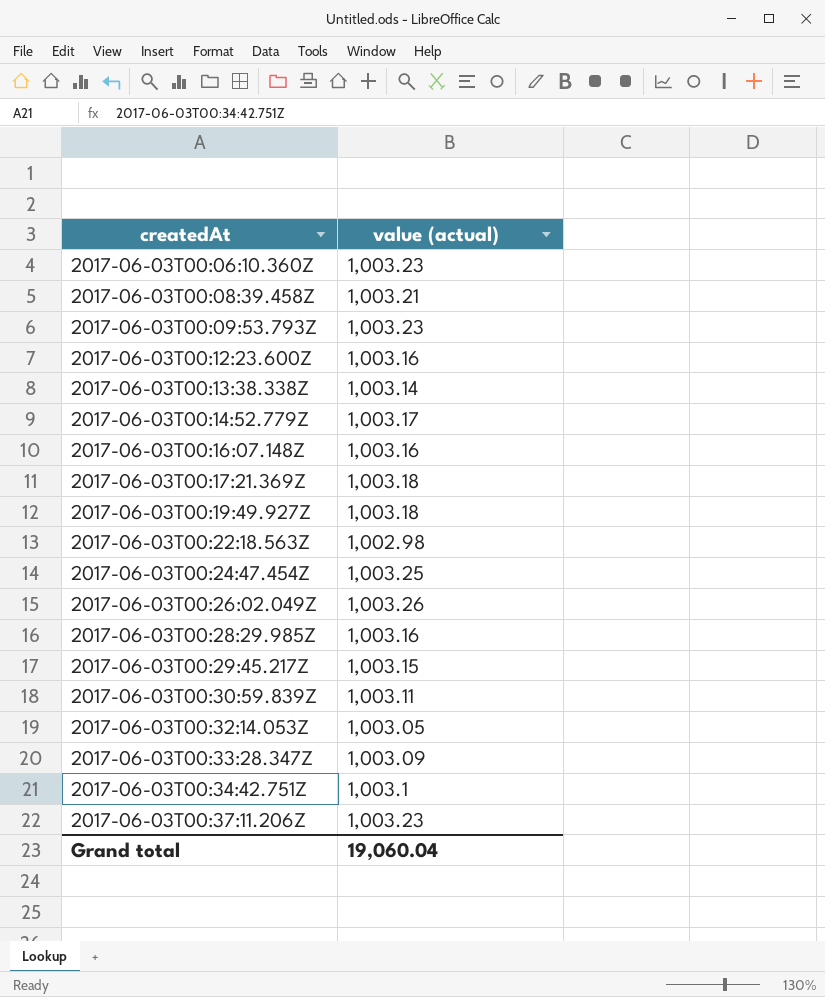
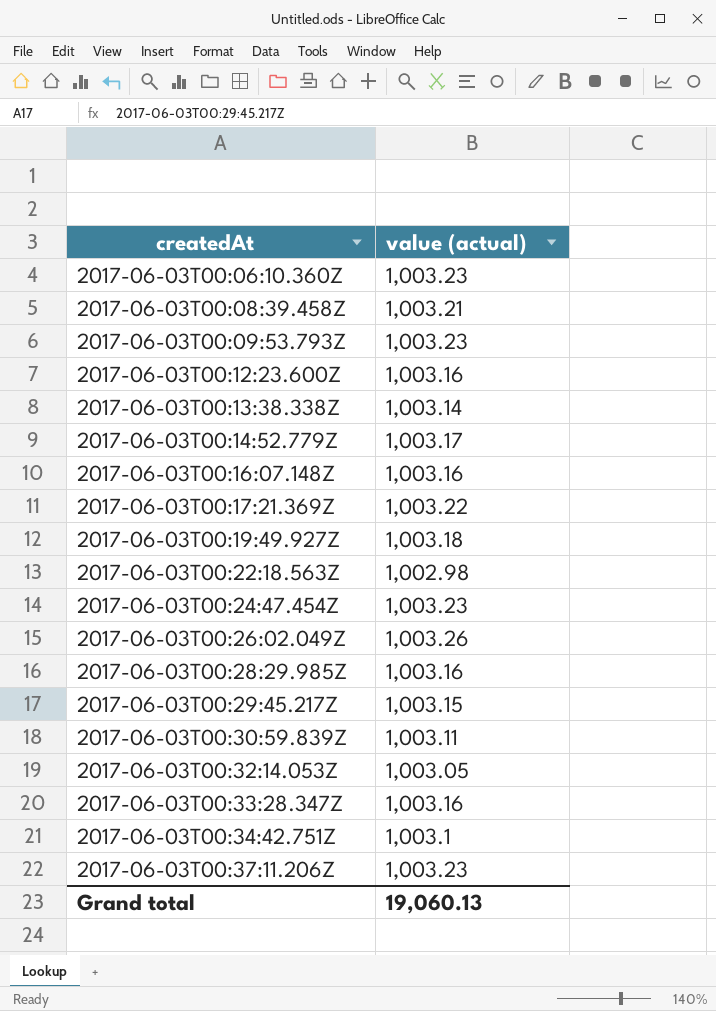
2017-06-03T00:17:21.369Z | value (actual): 1,003.18 -> 1,003.22
2017-06-03T00:24:47.454Z | value (actual): 1,003.25 -> 1,003.23
2017-06-03T00:33:28.347Z | value (actual): 1,003.09 -> 1,003.16
Grand total | value (actual): 19,060.04 -> 19,060.13

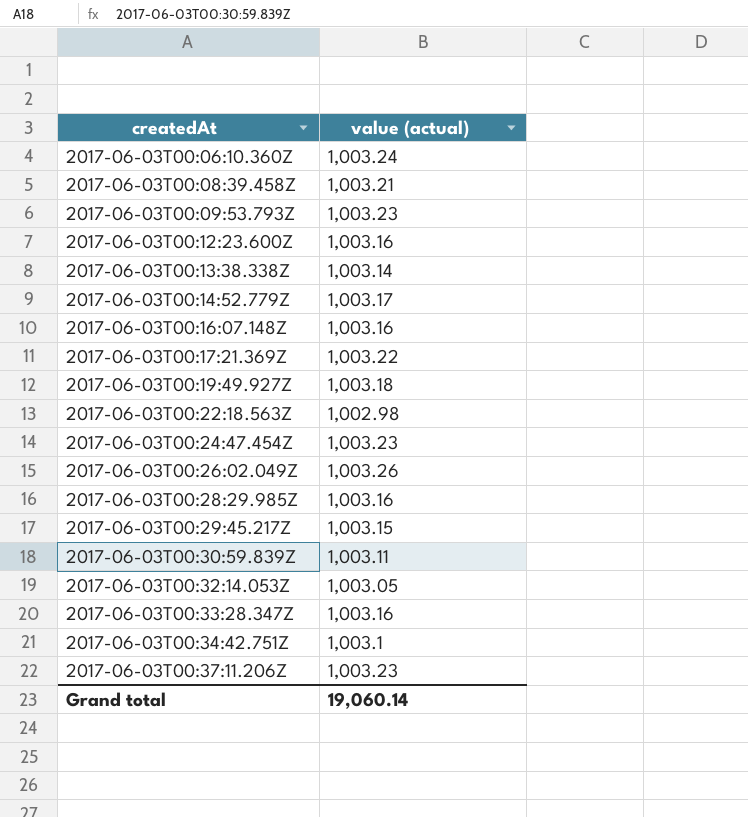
2017-06-03T00:06:10.360Z | value (actual): 1,003.23 -> 1,003.24
Grand total | value (actual): 19,060.13 -> 19,060.14

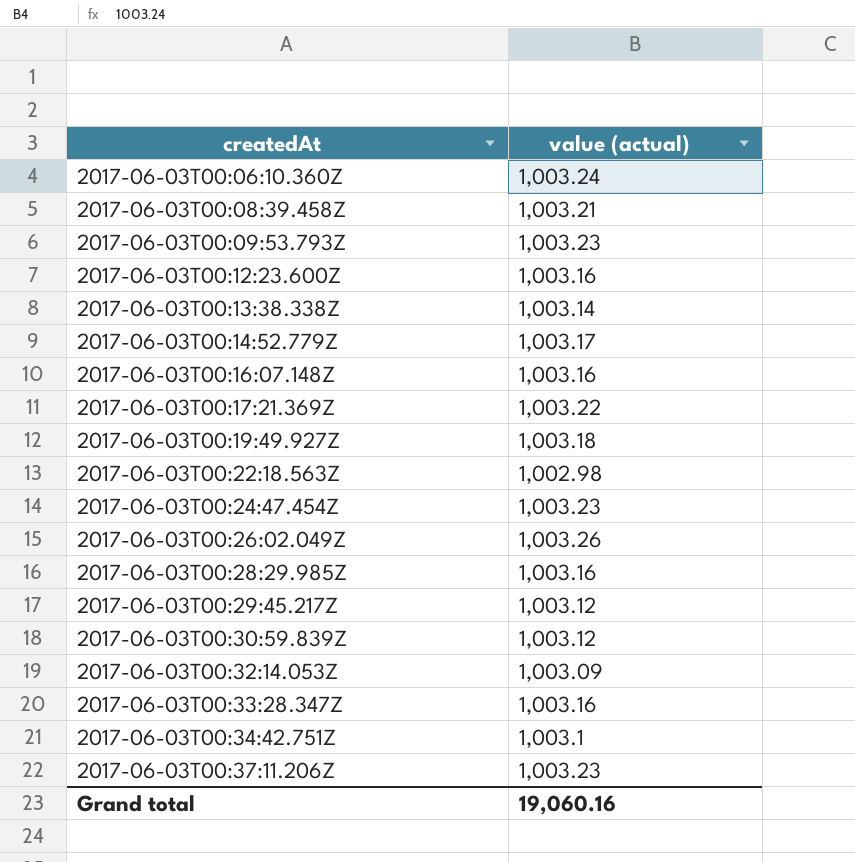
2017-06-03T00:29:45.217Z | value (actual): 1,003.15 -> 1,003.12
2017-06-03T00:30:59.839Z | value (actual): 1,003.11 -> 1,003.12
2017-06-03T00:32:14.053Z | value (actual): 1,003.05 -> 1,003.09
Grand total | value (actual): 19,060.14 -> 19,060.16

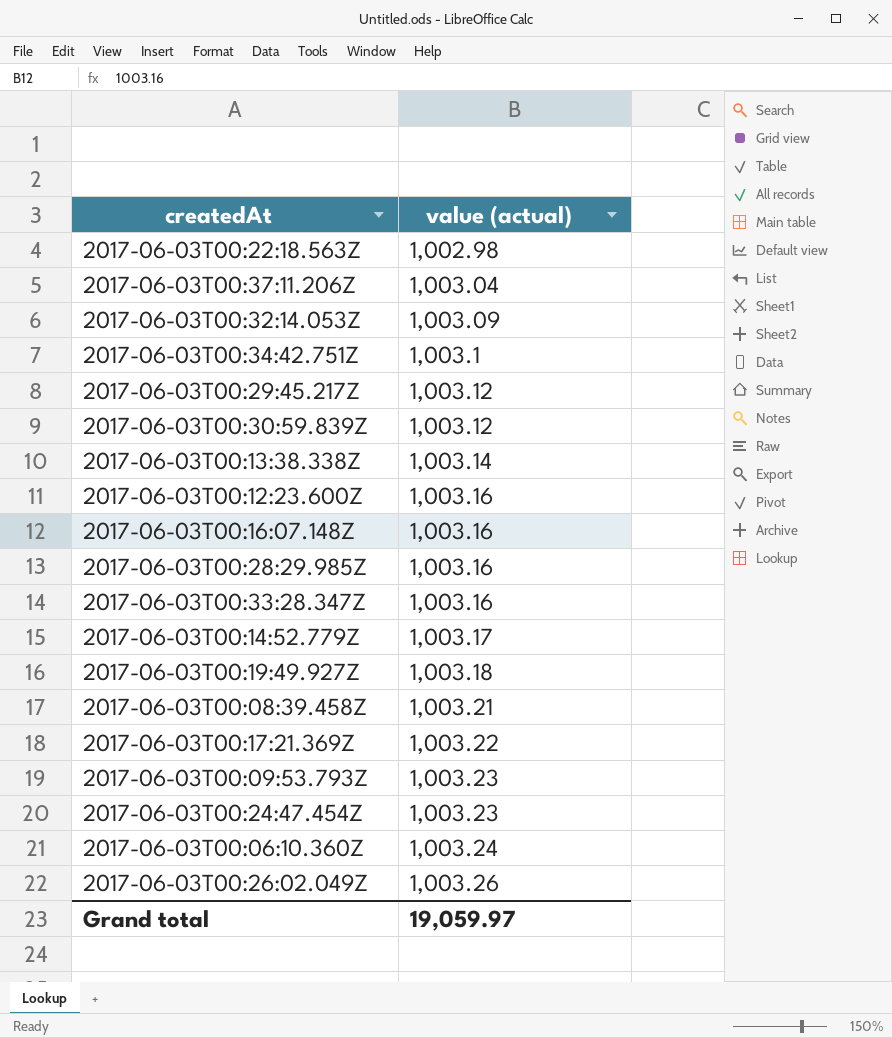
row order: createdAt ascending -> value (actual) ascending
2017-06-03T00:37:11.206Z | value (actual): 1,003.23 -> 1,003.04
Grand total | value (actual): 19,060.16 -> 19,059.97

